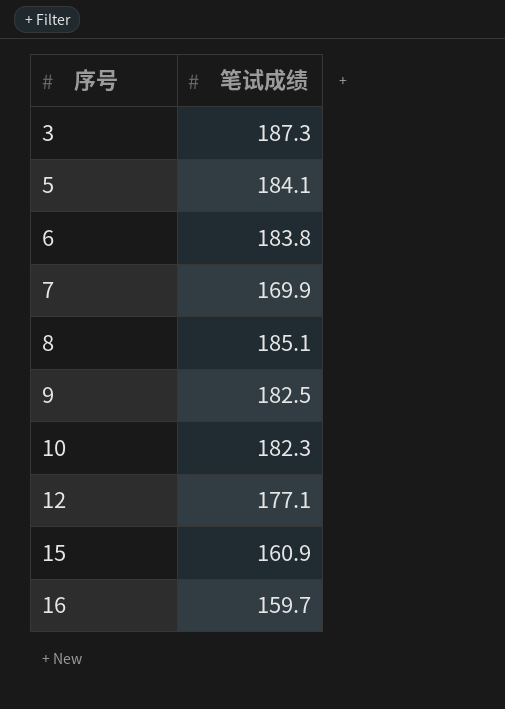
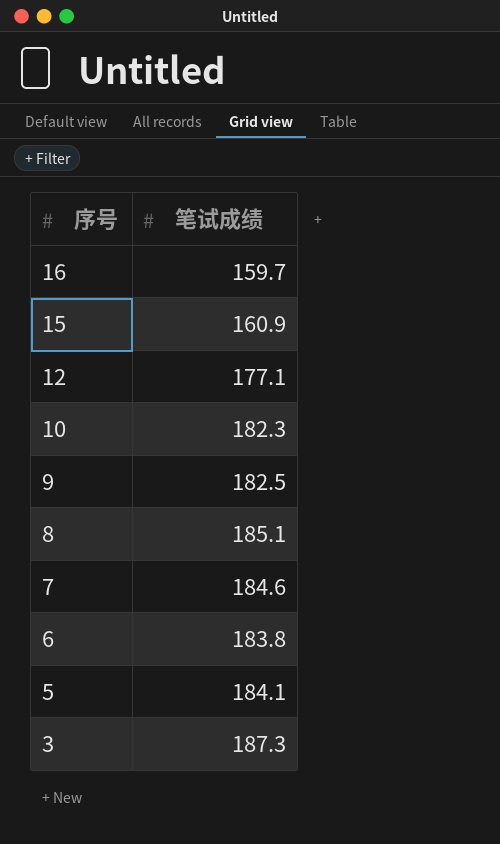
row order: 序号 ascending -> 序号 descending
7 | 笔试成绩: 169.9 -> 184.6

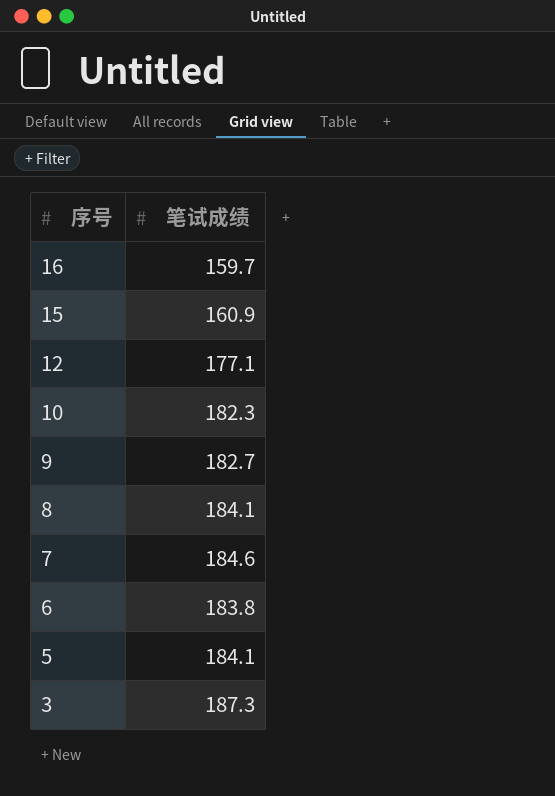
9 | 笔试成绩: 182.5 -> 182.7
8 | 笔试成绩: 185.1 -> 184.1

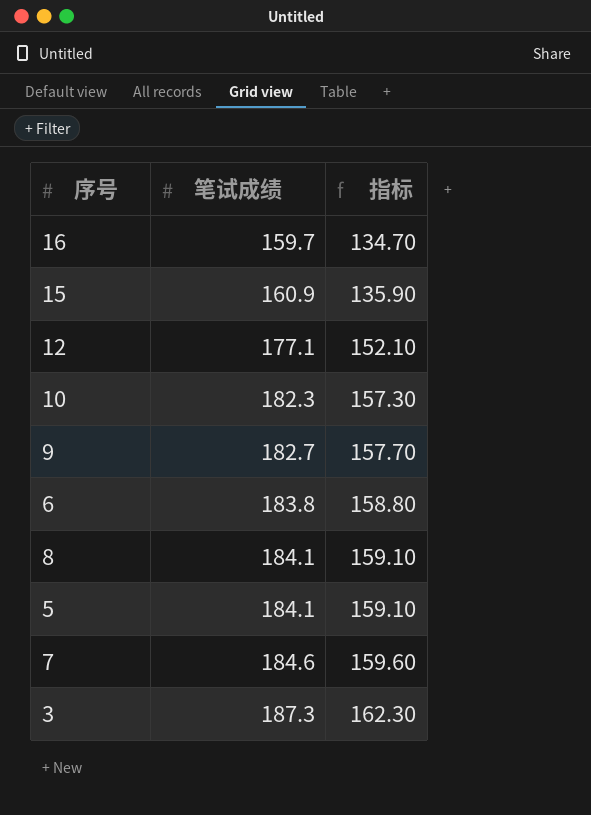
row order: 序号 descending -> 笔试成绩 ascending
column 指标 | formula: none -> [笔试成绩] - 25

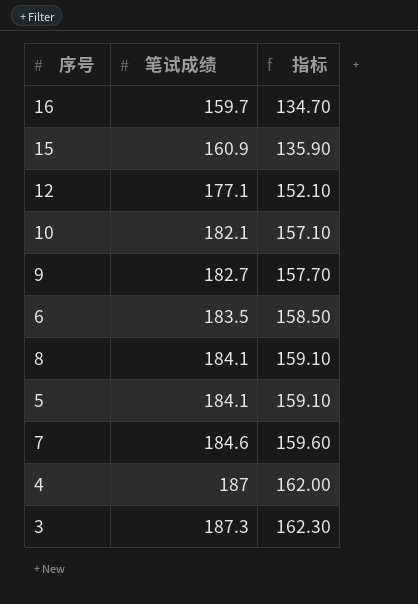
10 | 笔试成绩: 182.3 -> 182.1
10 | 指标: 157.30 -> 157.10
6 | 笔试成绩: 183.8 -> 183.5
6 | 指标: 158.80 -> 158.50
row 4: none -> 187 | 162.00

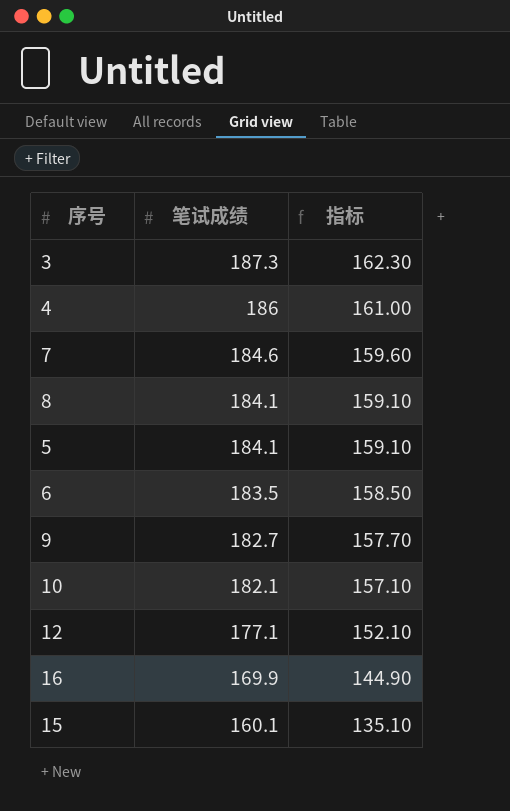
row order: 笔试成绩 ascending -> 笔试成绩 descending
4 | 笔试成绩: 187 -> 186
4 | 指标: 162.00 -> 161.00
16 | 笔试成绩: 159.7 -> 169.9
16 | 指标: 134.70 -> 144.90
15 | 笔试成绩: 160.9 -> 160.1
15 | 指标: 135.90 -> 135.10

